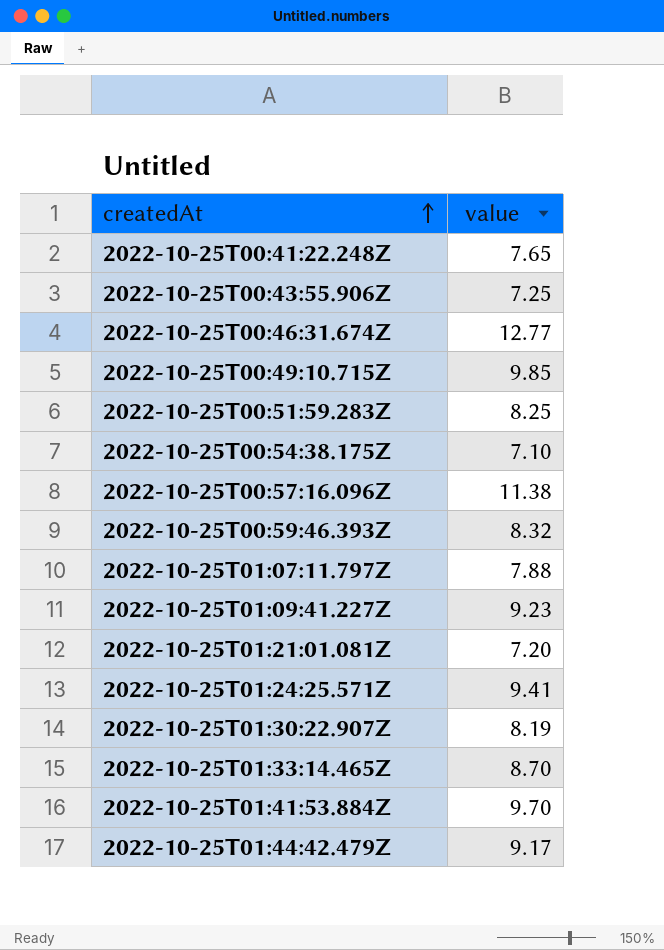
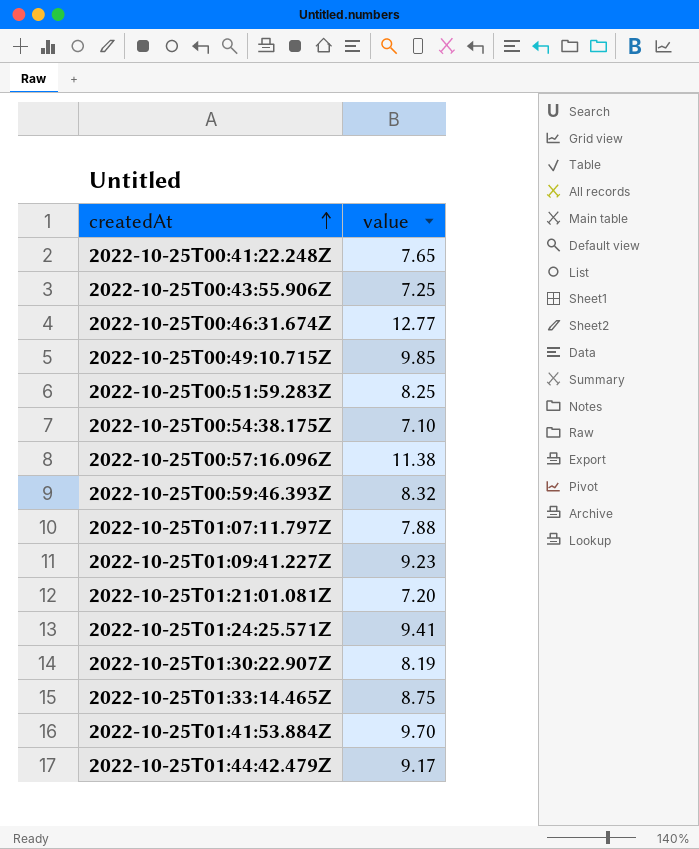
2022-10-25T01:33:14.465Z | value: 8.70 -> 8.75

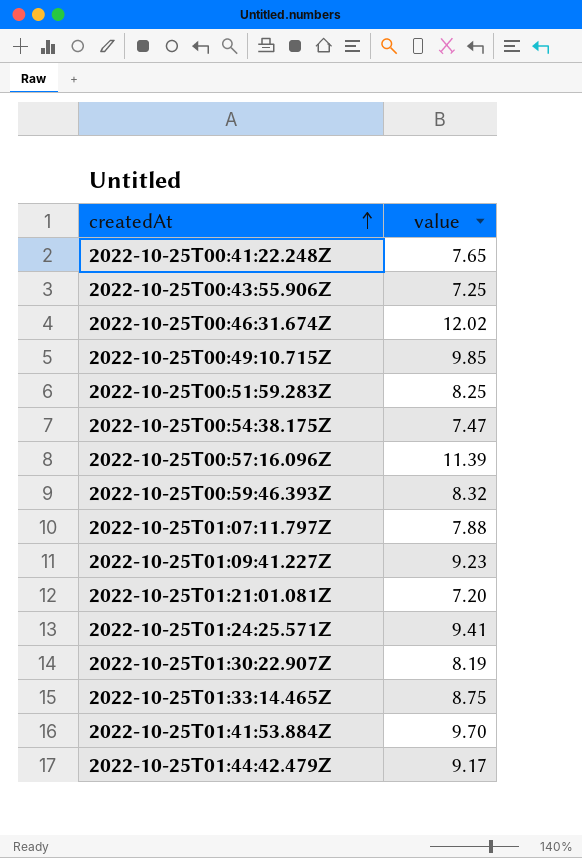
2022-10-25T00:46:31.674Z | value: 12.77 -> 12.02
2022-10-25T00:54:38.175Z | value: 7.10 -> 7.47
2022-10-25T00:57:16.096Z | value: 11.38 -> 11.39

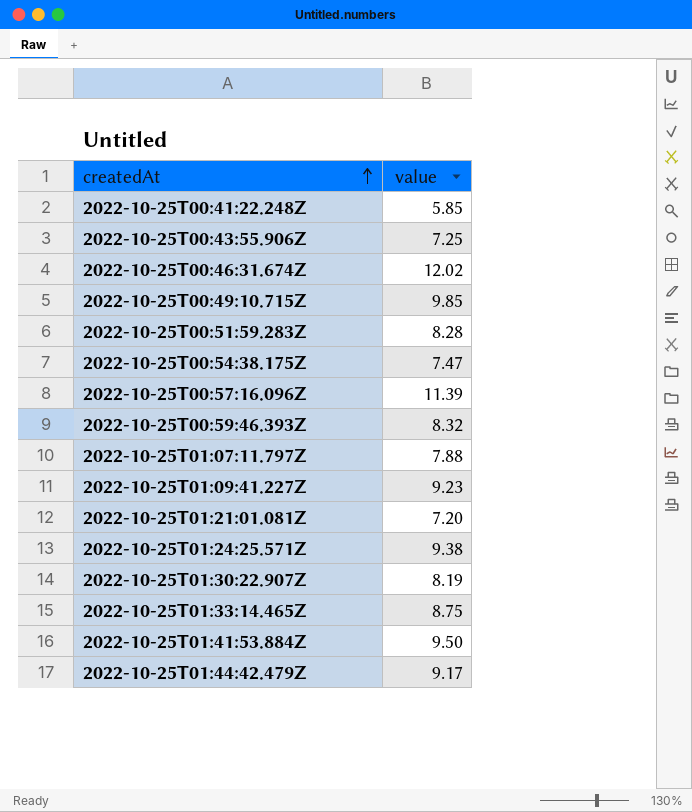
2022-10-25T00:41:22.248Z | value: 7.65 -> 5.85
2022-10-25T00:51:59.283Z | value: 8.25 -> 8.28
2022-10-25T01:24:25.571Z | value: 9.41 -> 9.38
2022-10-25T01:41:53.884Z | value: 9.70 -> 9.50

